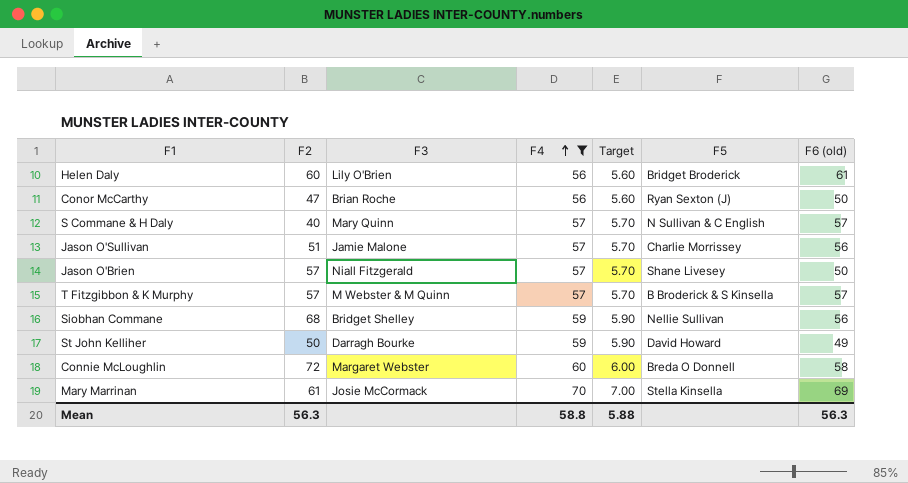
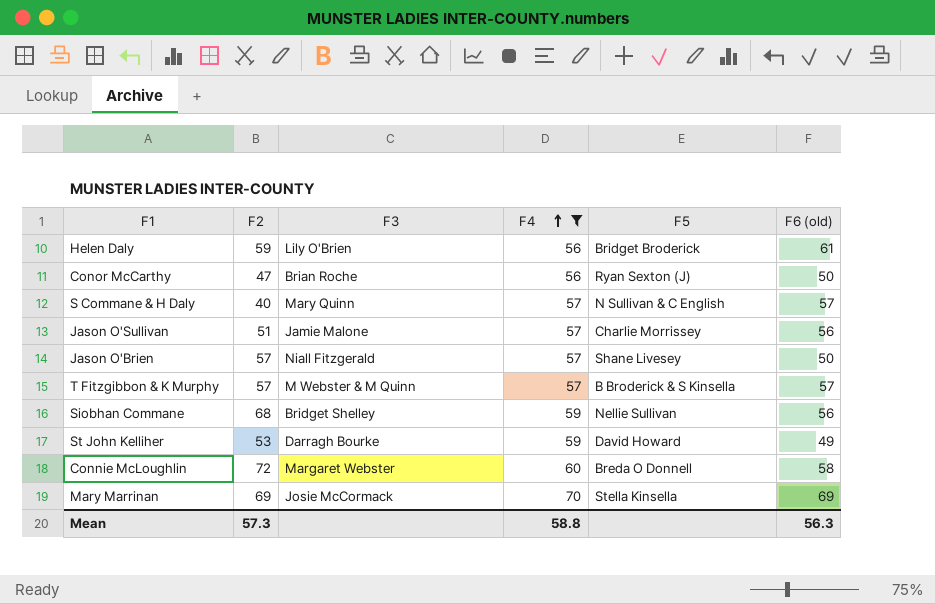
column Target | formula: [F4] * 0.1 -> none
Helen Daly | F2: 60 -> 59
St John Kelliher | F2: 50 -> 53
Mary Marrinan | F2: 61 -> 69
Mean | F2: 56.3 -> 57.3

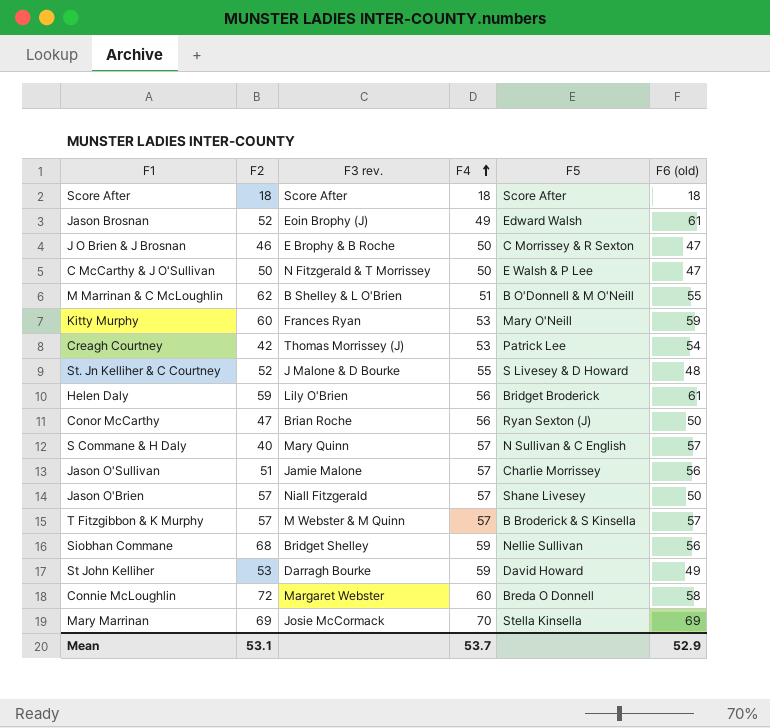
filter: F4 >= 56 -> none
column name: F3 -> F3 rev.
Mean | F2: 57.3 -> 53.1
Mean | F4: 58.8 -> 53.7
Mean | F6 (old): 56.3 -> 52.9

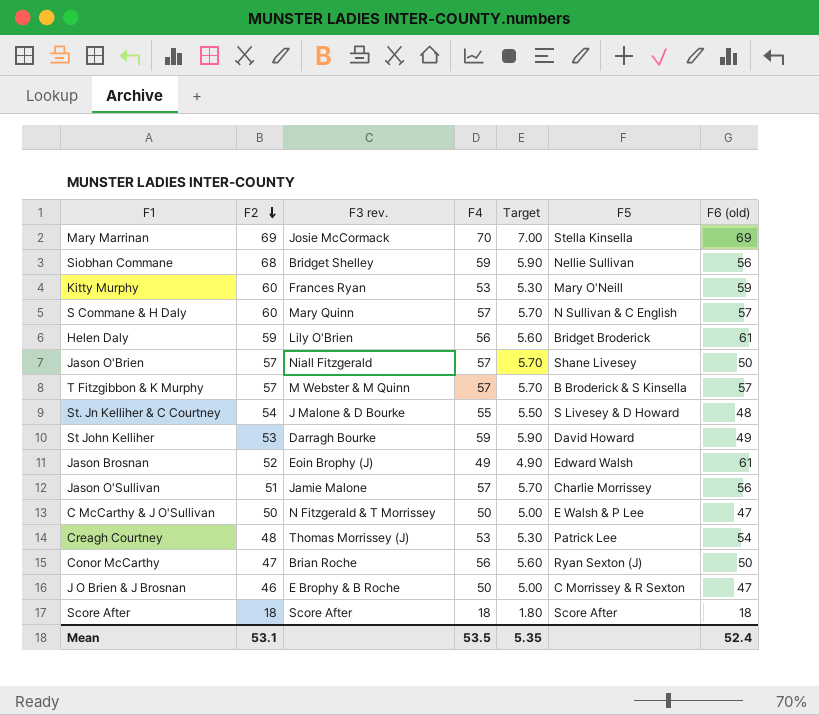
row order: F4 ascending -> F2 descending
column Target | formula: none -> [F4] * 0.1
row M Marrinan & C McLoughlin: 62 | B Shelley & L O'Brien | 51 | B O'Donnell & M O'Neill | 55 -> none
row Connie McLoughlin: 72 | Margaret Webster | 60 | Breda O Donnell | 58 -> none
S Commane & H Daly | F2: 40 -> 60
St. Jn Kelliher & C Courtney | F2: 52 -> 54
Creagh Courtney | F2: 42 -> 48
Mean | F4: 53.7 -> 53.5
Mean | F6 (old): 52.9 -> 52.4

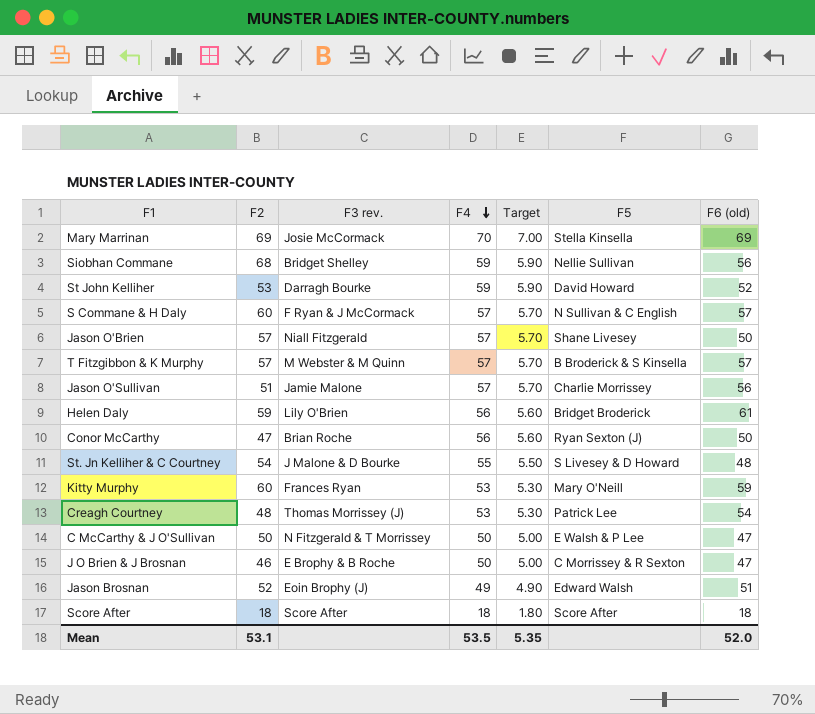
row order: F2 descending -> F4 descending
St John Kelliher | F6 (old): 49 -> 52
S Commane & H Daly | F3 rev.: Mary Quinn -> F Ryan & J McCormack
Jason Brosnan | F6 (old): 61 -> 51
Mean | F6 (old): 52.4 -> 52.0

